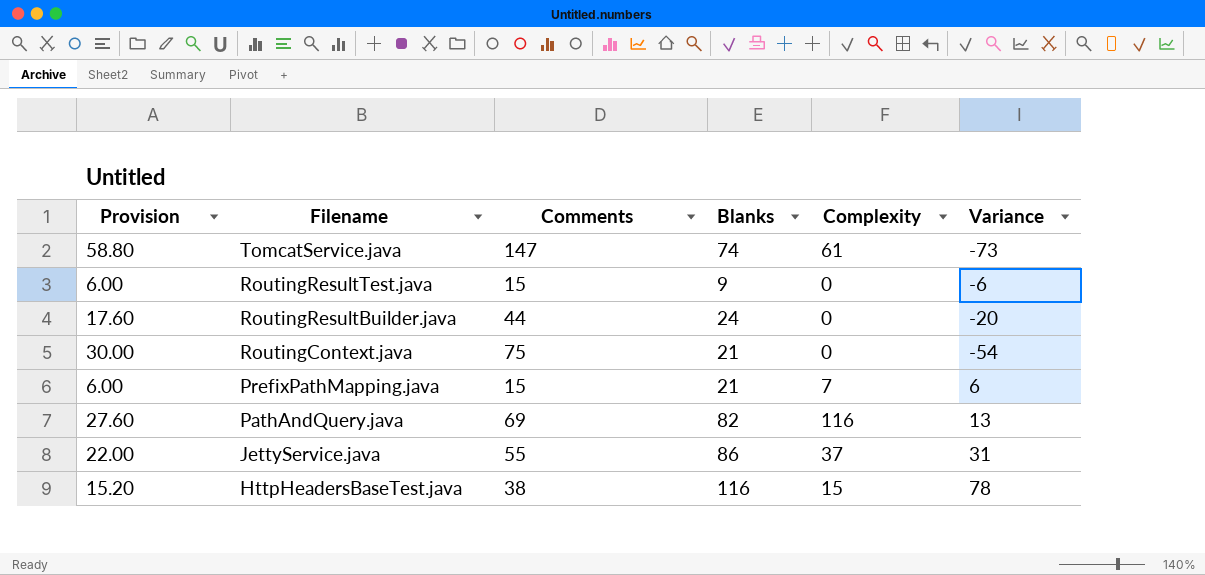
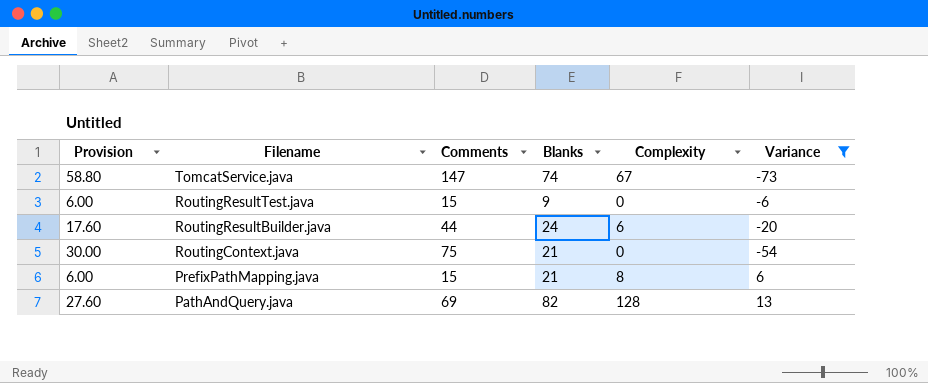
filter: none -> Variance <= 13
TomcatService.java | Complexity: 61 -> 67
RoutingResultBuilder.java | Complexity: 0 -> 6
PrefixPathMapping.java | Complexity: 7 -> 8
PathAndQuery.java | Complexity: 116 -> 128

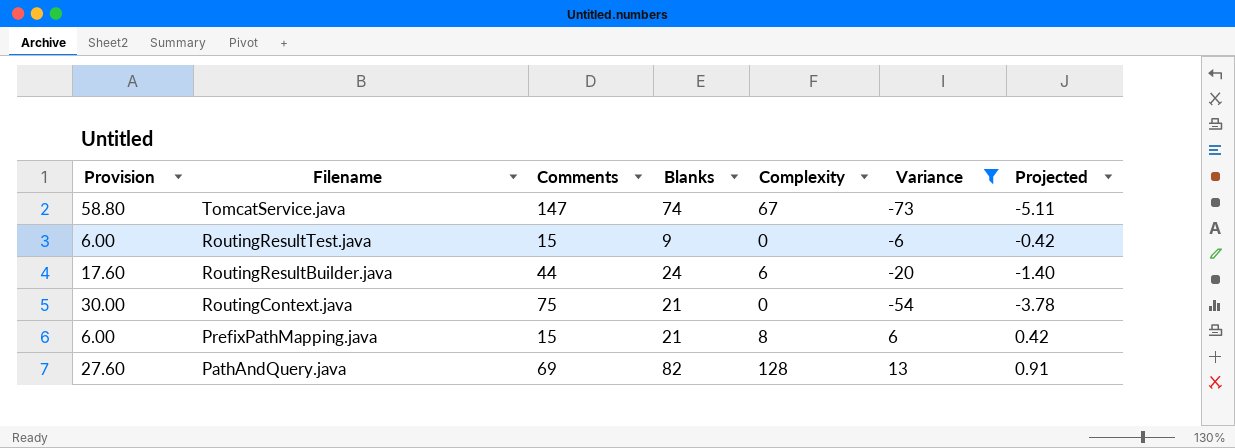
column Projected | formula: none -> [Variance] * 0.07

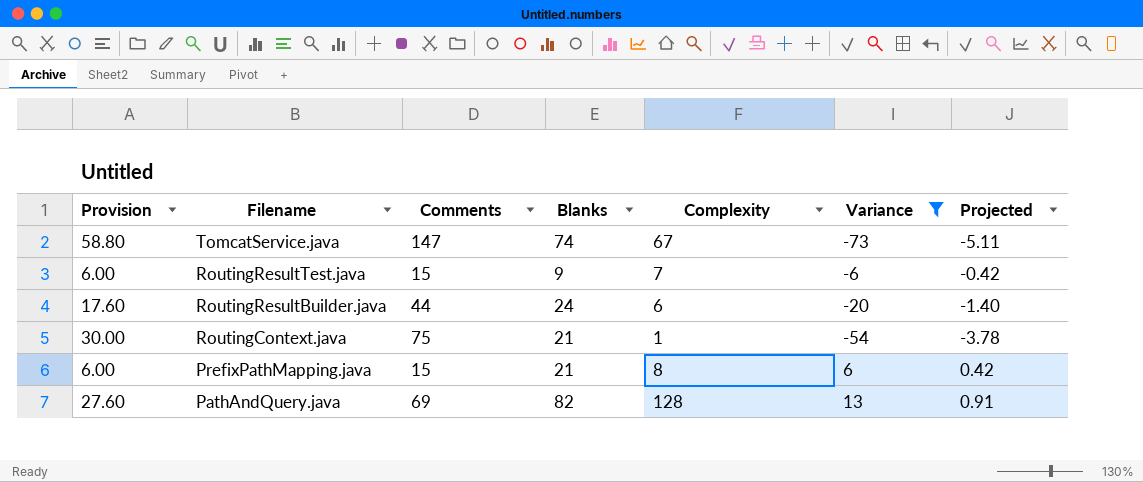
RoutingResultTest.java | Complexity: 0 -> 7
RoutingContext.java | Complexity: 0 -> 1

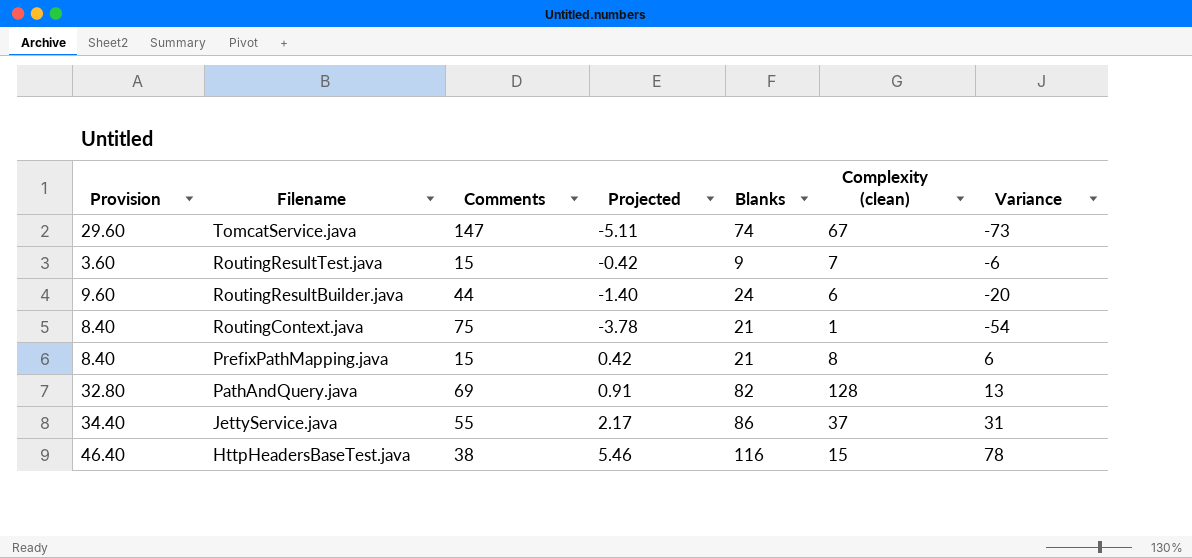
filter: Variance <= 13 -> none
column Provision | formula: [Comments] * 0.4 -> [Blanks] * 0.4
column Projected | position: 7 -> 4
column name: Complexity -> Complexity (clean)

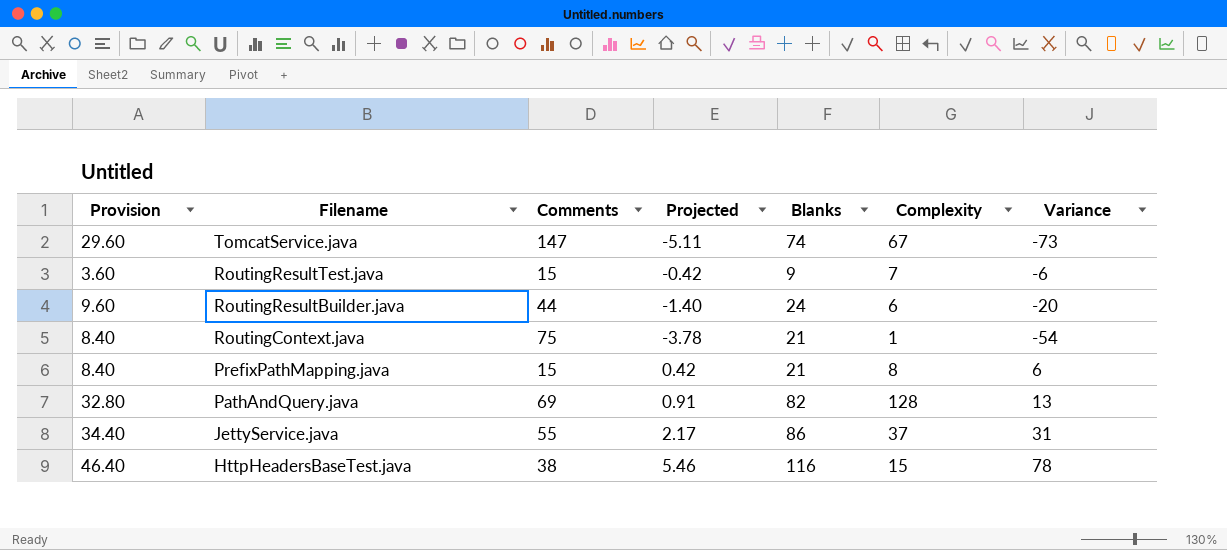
column name: Complexity (clean) -> Complexity

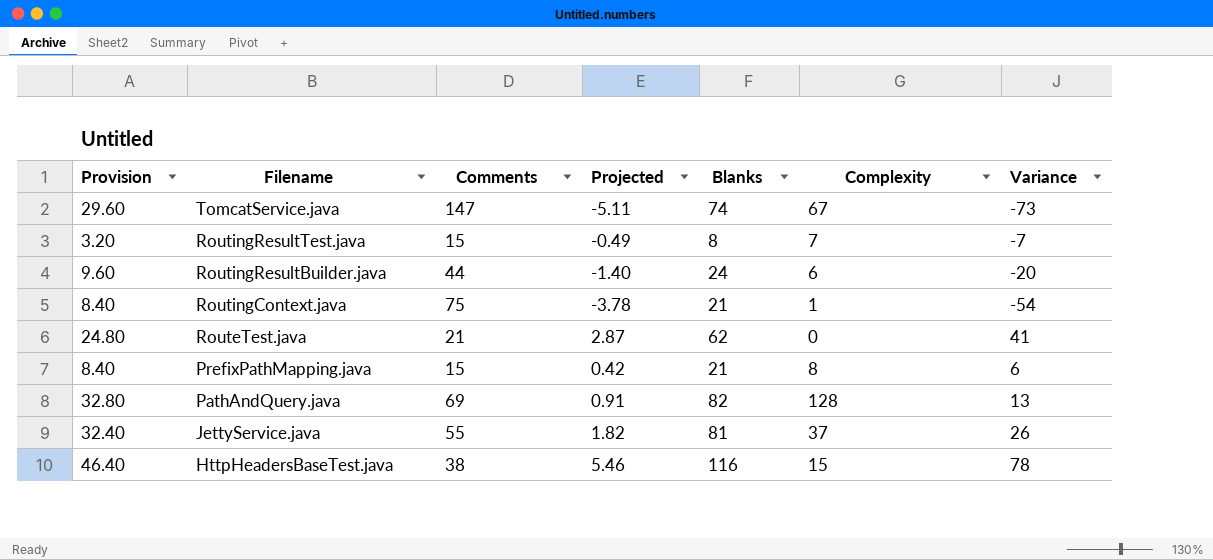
RoutingResultTest.java | Provision: 3.60 -> 3.20
RoutingResultTest.java | Projected: -0.42 -> -0.49
RoutingResultTest.java | Blanks: 9 -> 8
RoutingResultTest.java | Variance: -6 -> -7
row RouteTest.java: none -> 24.80 | 21 | 2.87 | 62 | 0 | 41
JettyService.java | Provision: 34.40 -> 32.40
JettyService.java | Projected: 2.17 -> 1.82
JettyService.java | Blanks: 86 -> 81
JettyService.java | Variance: 31 -> 26

